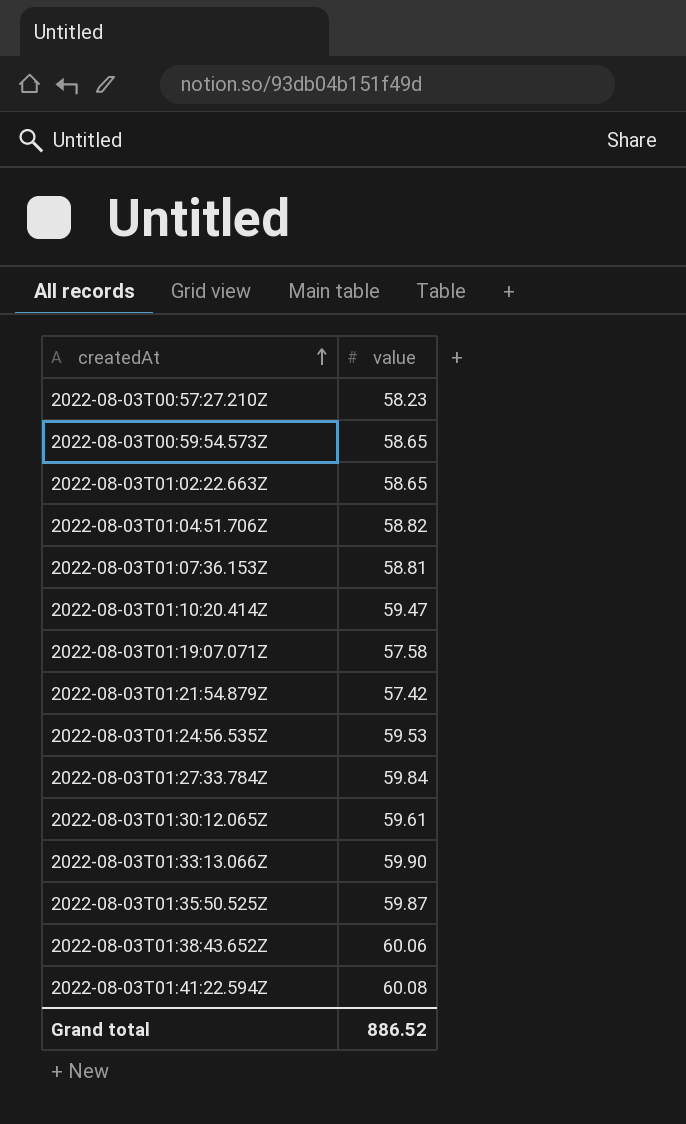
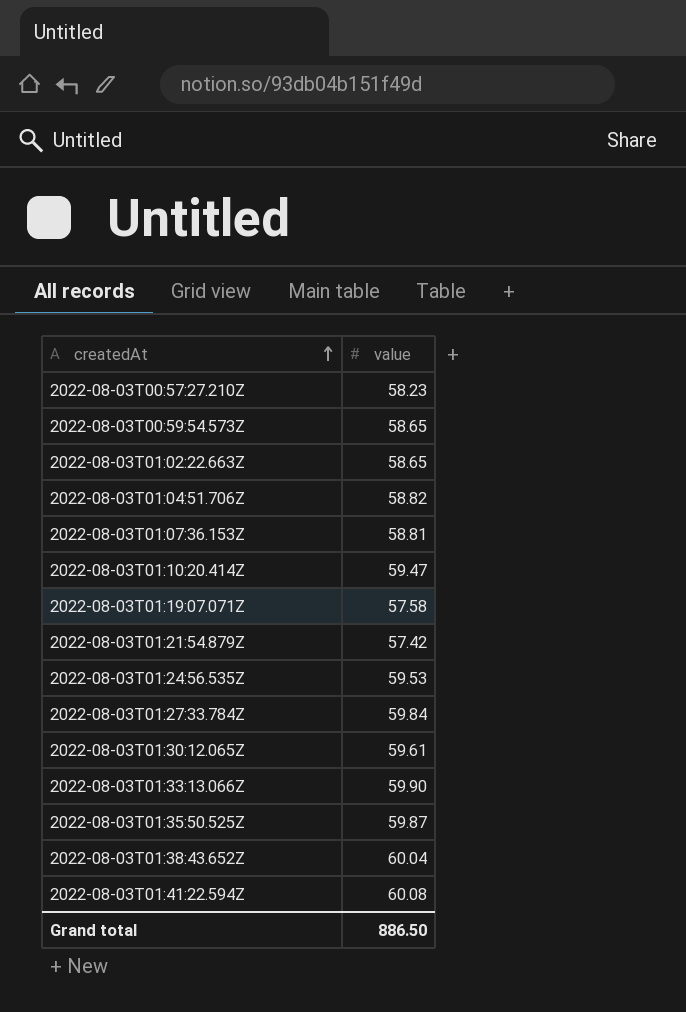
2022-08-03T01:38:43.652Z | value: 60.06 -> 60.04
Grand total | value: 886.52 -> 886.50

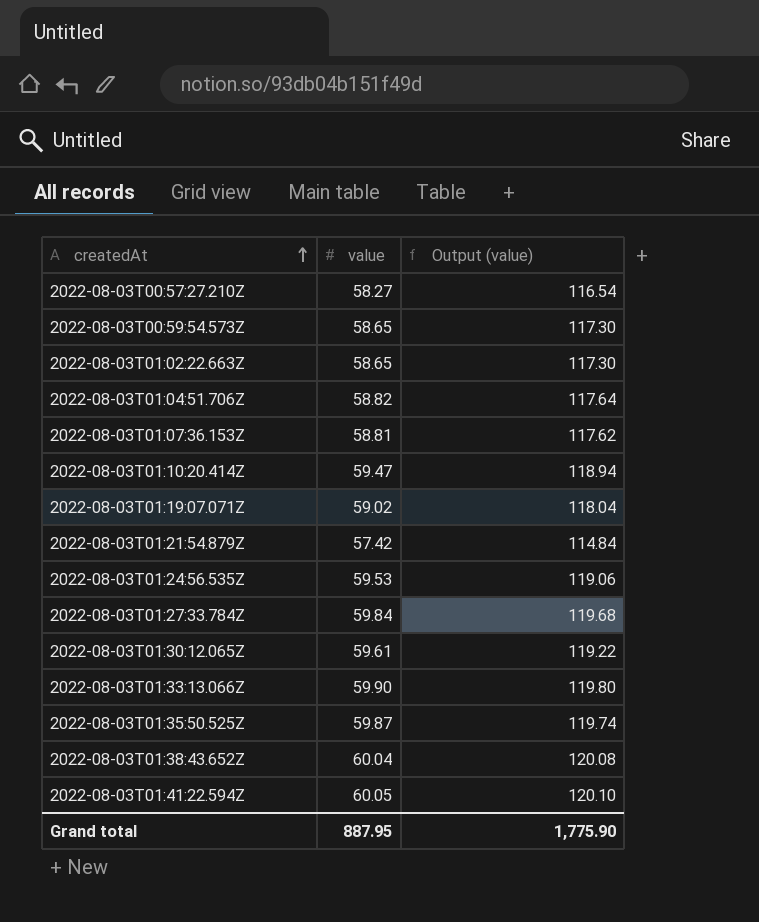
column Output (value) | formula: none -> [value] * 2
2022-08-03T00:57:27.210Z | value: 58.23 -> 58.27
2022-08-03T01:19:07.071Z | value: 57.58 -> 59.02
2022-08-03T01:41:22.594Z | value: 60.08 -> 60.05
Grand total | value: 886.50 -> 887.95

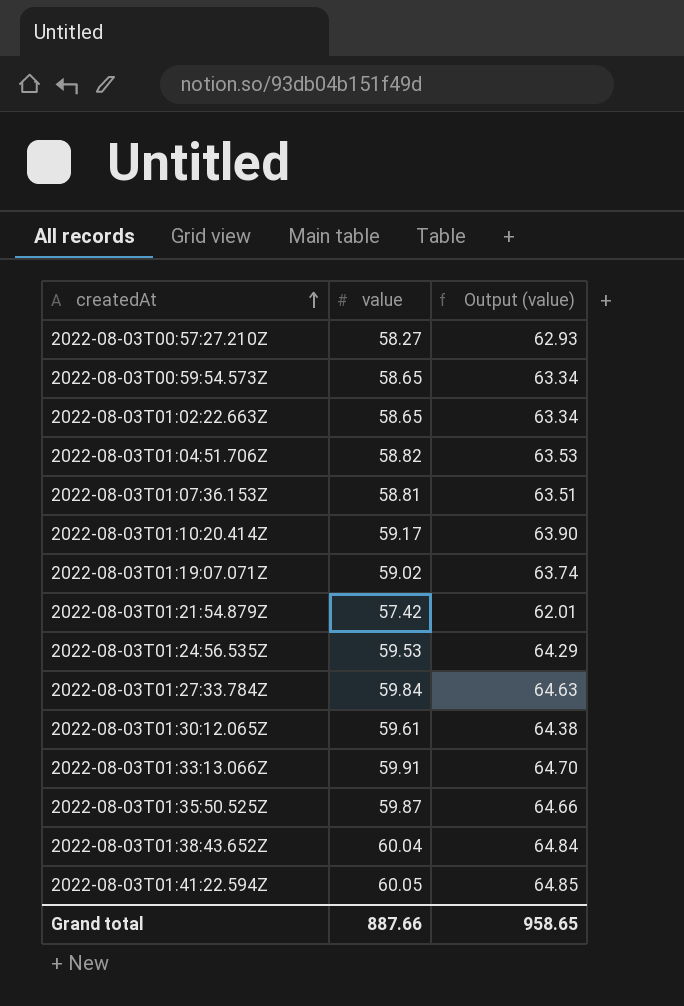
column Output (value) | formula: [value] * 2 -> [value] * 1.08
2022-08-03T01:10:20.414Z | value: 59.47 -> 59.17
2022-08-03T01:33:13.066Z | value: 59.90 -> 59.91
Grand total | value: 887.95 -> 887.66
Grand total | Output (value): 1,775.90 -> 958.65

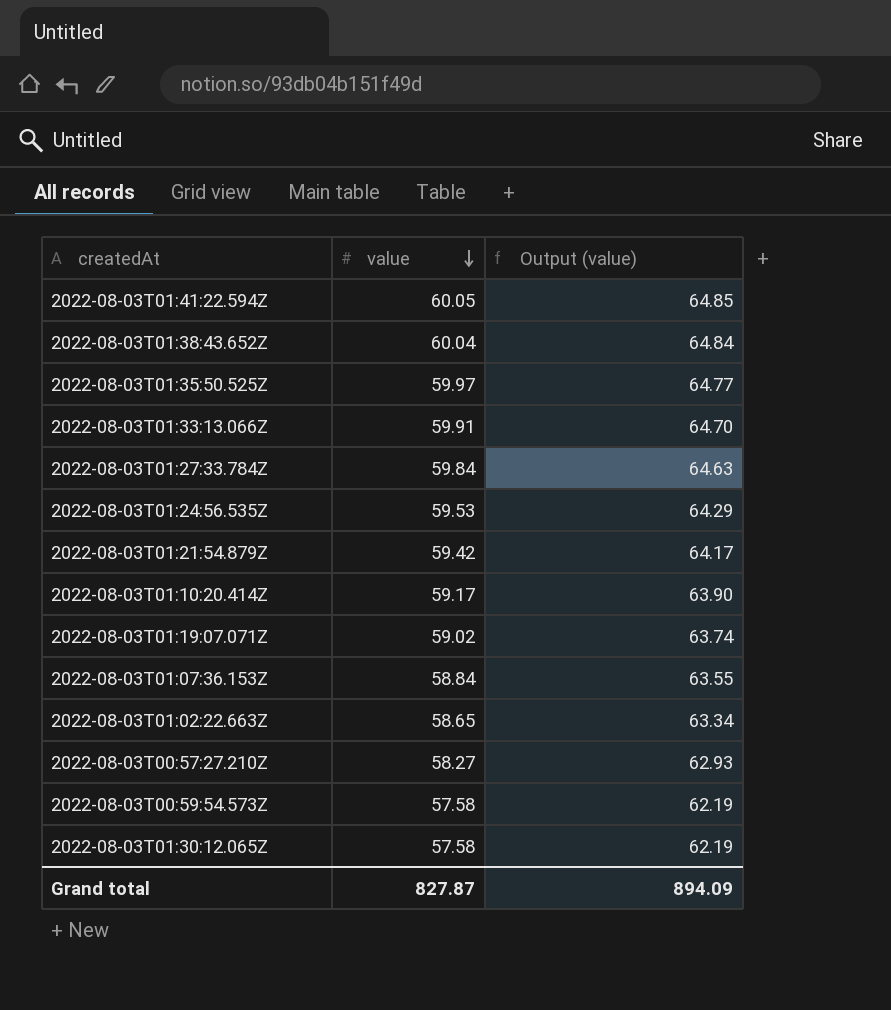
row order: createdAt ascending -> value descending
row 2022-08-03T01:04:51.706Z: 58.82 | 63.53 -> none
2022-08-03T01:35:50.525Z | value: 59.87 -> 59.97
2022-08-03T01:35:50.525Z | Output (value): 64.66 -> 64.77
2022-08-03T01:21:54.879Z | value: 57.42 -> 59.42
2022-08-03T01:21:54.879Z | Output (value): 62.01 -> 64.17
2022-08-03T01:07:36.153Z | value: 58.81 -> 58.84
2022-08-03T01:07:36.153Z | Output (value): 63.51 -> 63.55
2022-08-03T00:59:54.573Z | value: 58.65 -> 57.58
2022-08-03T00:59:54.573Z | Output (value): 63.34 -> 62.19
2022-08-03T01:30:12.065Z | value: 59.61 -> 57.58
2022-08-03T01:30:12.065Z | Output (value): 64.38 -> 62.19
Grand total | value: 887.66 -> 827.87
Grand total | Output (value): 958.65 -> 894.09

